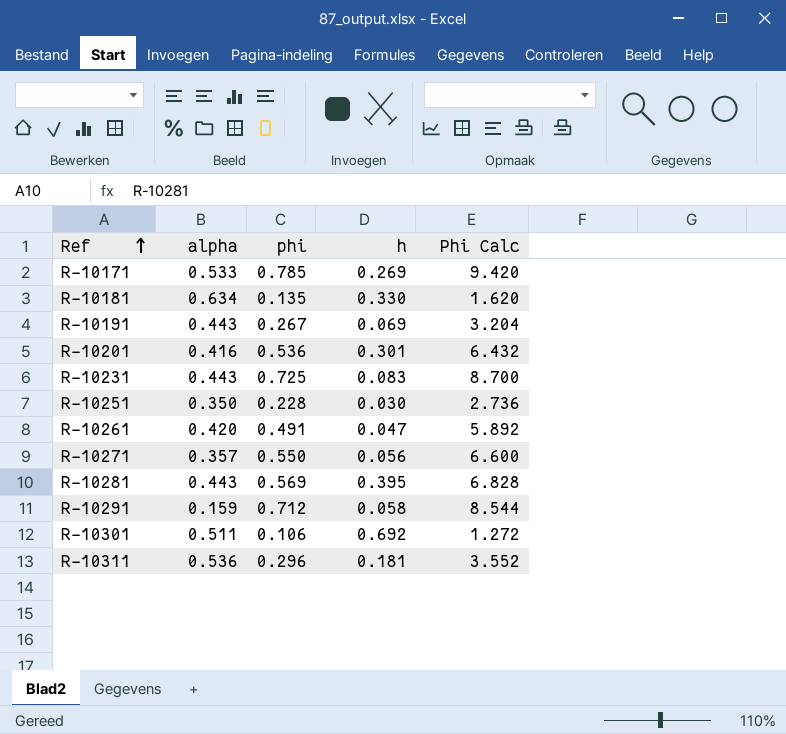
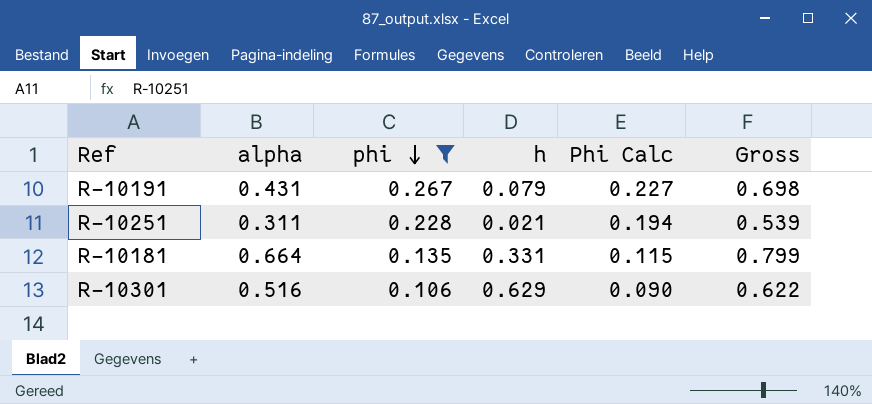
filter: none -> phi <= 0.267
row order: Ref ascending -> phi descending
column Phi Calc | formula: [phi] * 12 -> [phi] * 0.85
column Gross | formula: none -> [alpha] + [phi]
R-10191 | alpha: 0.443 -> 0.431
R-10191 | h: 0.069 -> 0.079
R-10251 | alpha: 0.350 -> 0.311
R-10251 | h: 0.030 -> 0.021
R-10181 | alpha: 0.634 -> 0.664
R-10181 | h: 0.330 -> 0.331
R-10301 | alpha: 0.511 -> 0.516
R-10301 | h: 0.692 -> 0.629

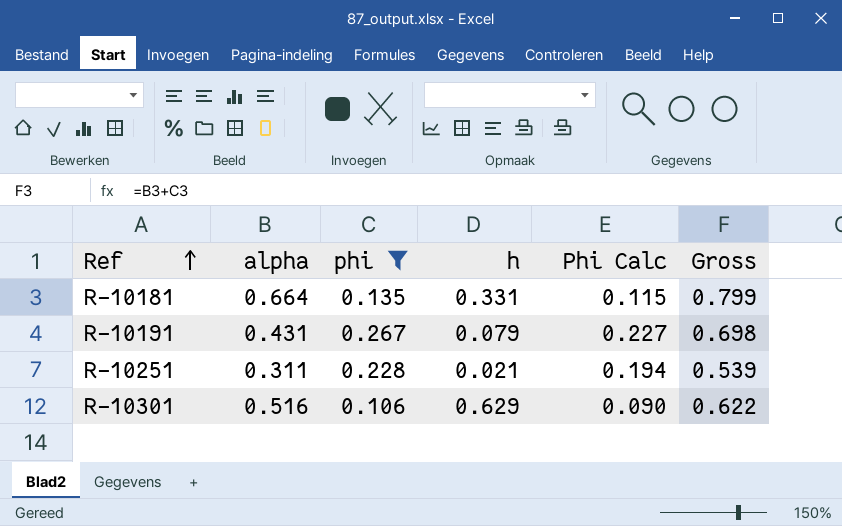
row order: phi descending -> Ref ascending

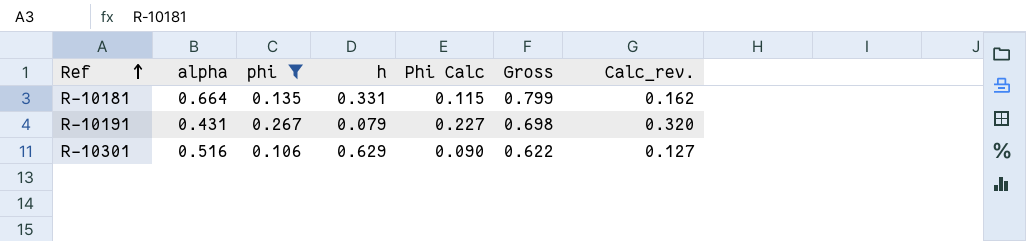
column Calc_rev. | formula: none -> [phi] * 1.2
row R-10251: 0.311 | 0.228 | 0.021 | 0.194 | 0.539 -> none

